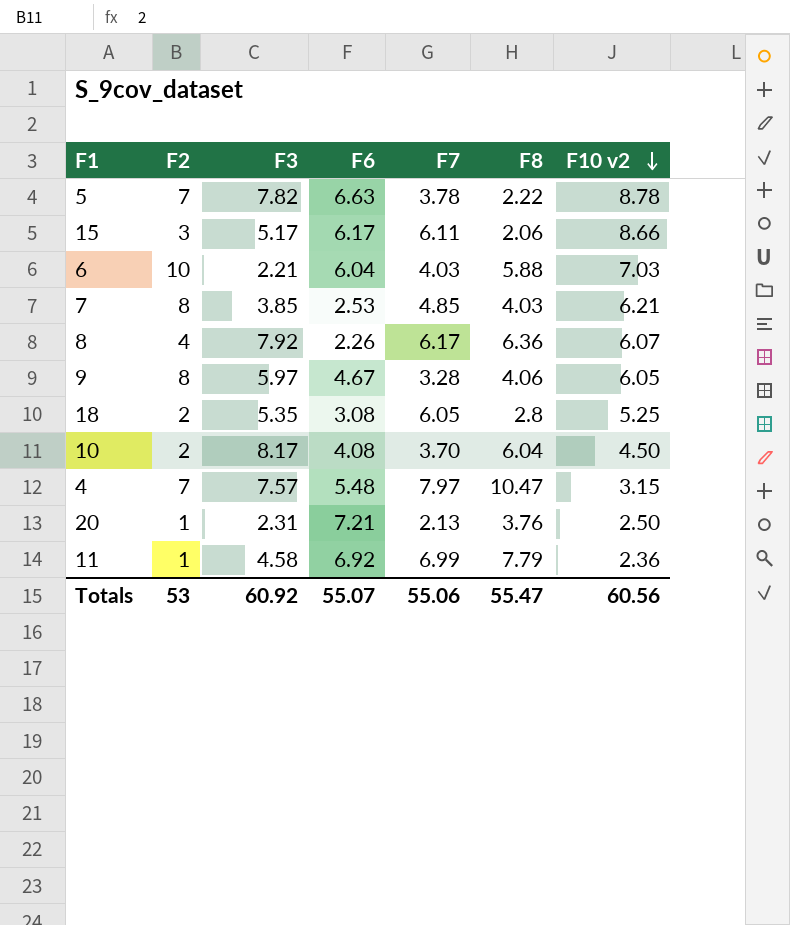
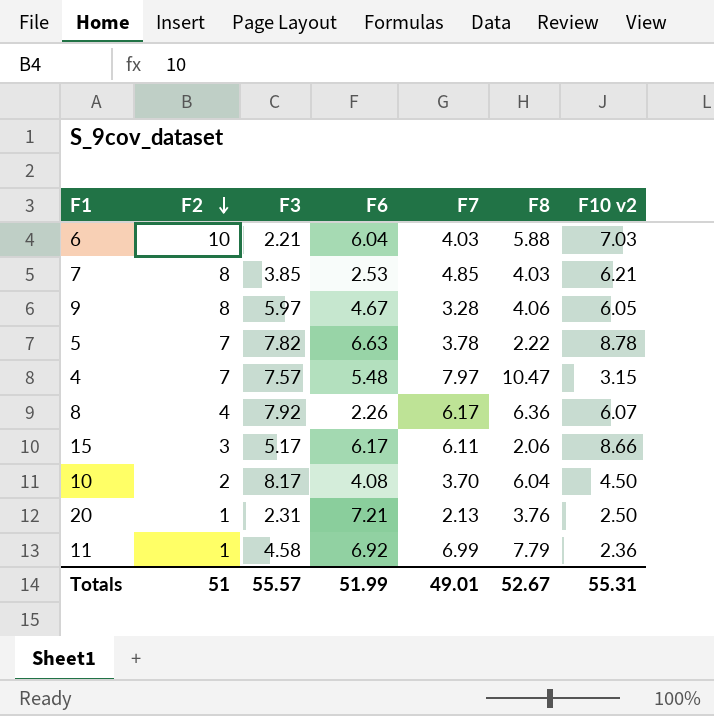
row order: F10 v2 descending -> F2 descending
row 18: 2 | 5.35 | 3.08 | 6.05 | 2.8 | 5.25 -> none
Totals | F2: 53 -> 51
Totals | F3: 60.92 -> 55.57
Totals | F6: 55.07 -> 51.99
Totals | F7: 55.06 -> 49.01
Totals | F8: 55.47 -> 52.67
Totals | F10 v2: 60.56 -> 55.31

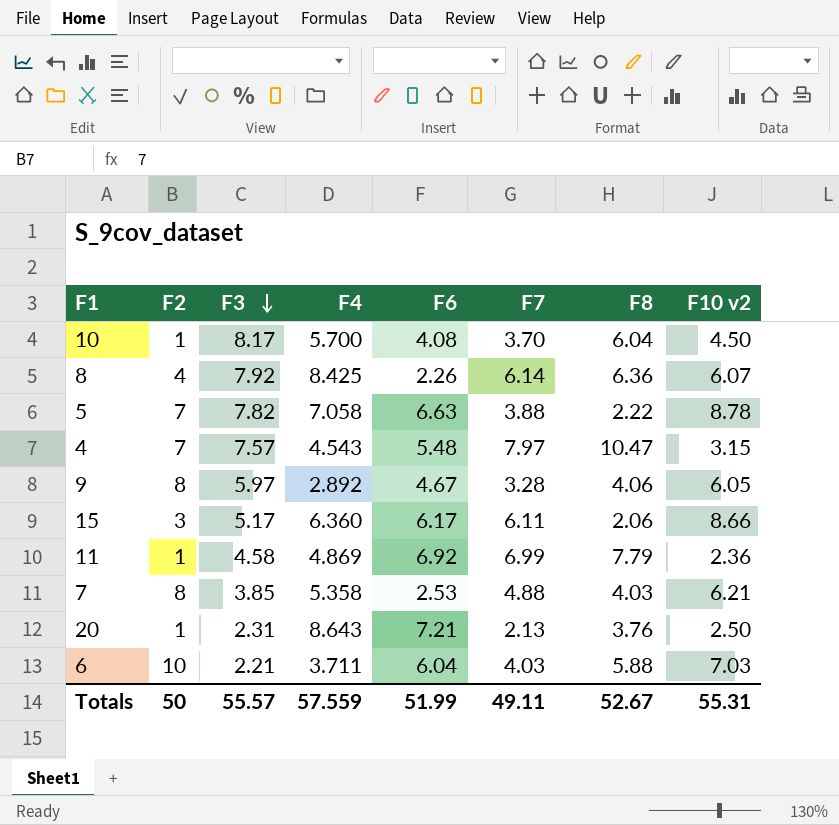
row order: F2 descending -> F3 descending
column F4 | position: none -> 4
10 | F2: 2 -> 1
8 | F7: 6.17 -> 6.14
5 | F7: 3.78 -> 3.88
7 | F7: 4.85 -> 4.88
Totals | F2: 51 -> 50
Totals | F7: 49.01 -> 49.11

